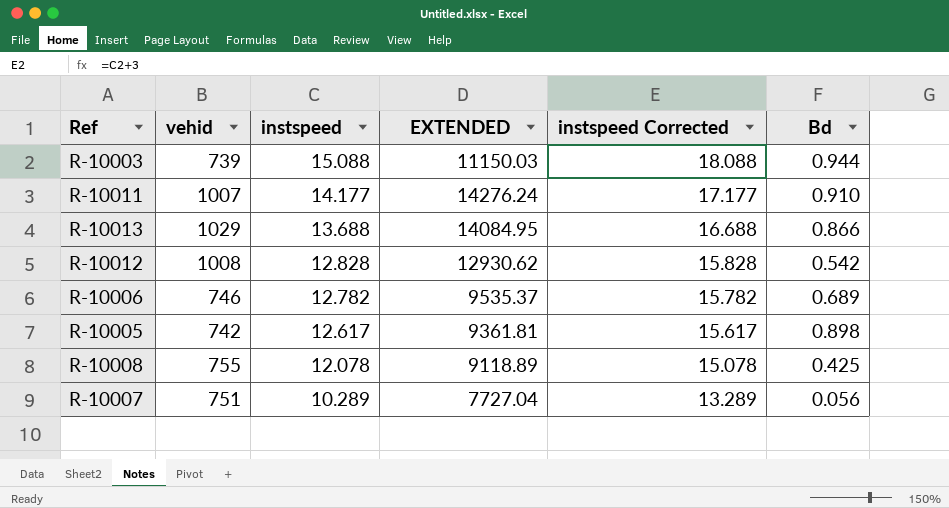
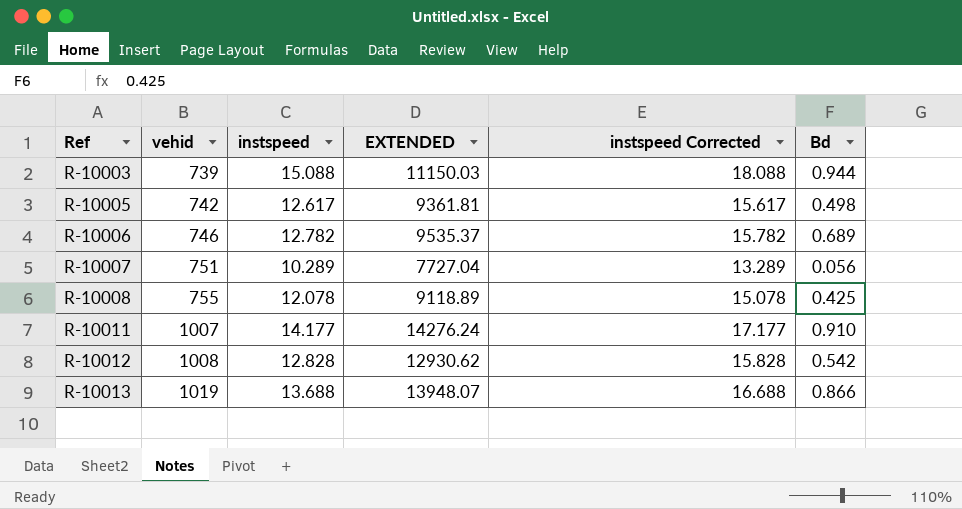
row order: instspeed descending -> Ref ascending
R-10005 | Bd: 0.898 -> 0.498
R-10013 | vehid: 1029 -> 1019
R-10013 | EXTENDED: 14084.95 -> 13948.07

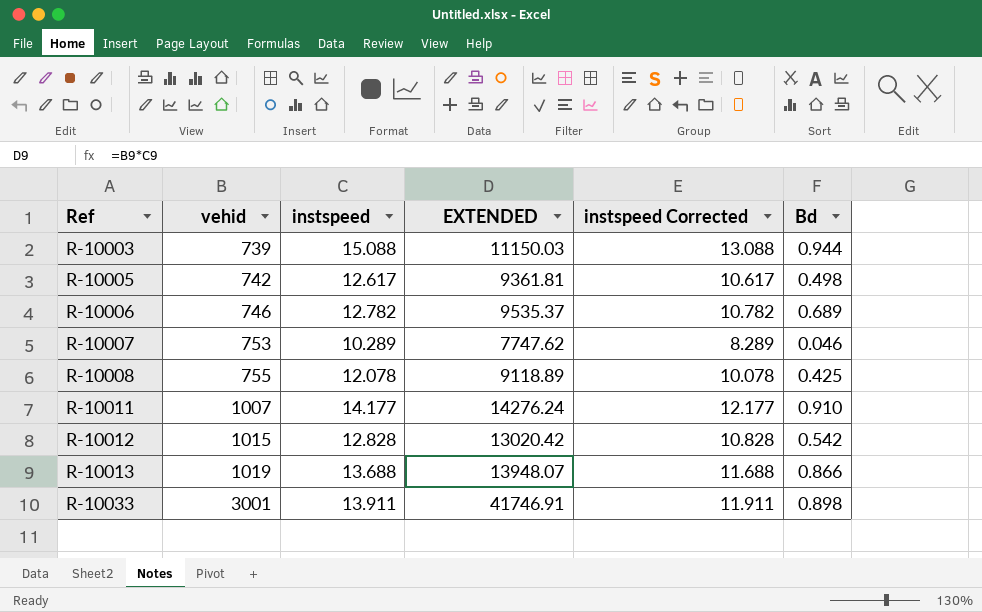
column instspeed Corrected | formula: [instspeed] + 3 -> [instspeed] - 2
R-10007 | vehid: 751 -> 753
R-10007 | EXTENDED: 7727.04 -> 7747.62
R-10007 | Bd: 0.056 -> 0.046
R-10012 | vehid: 1008 -> 1015
R-10012 | EXTENDED: 12930.62 -> 13020.42
row R-10033: none -> 3001 | 13.911 | 41746.91 | 11.911 | 0.898

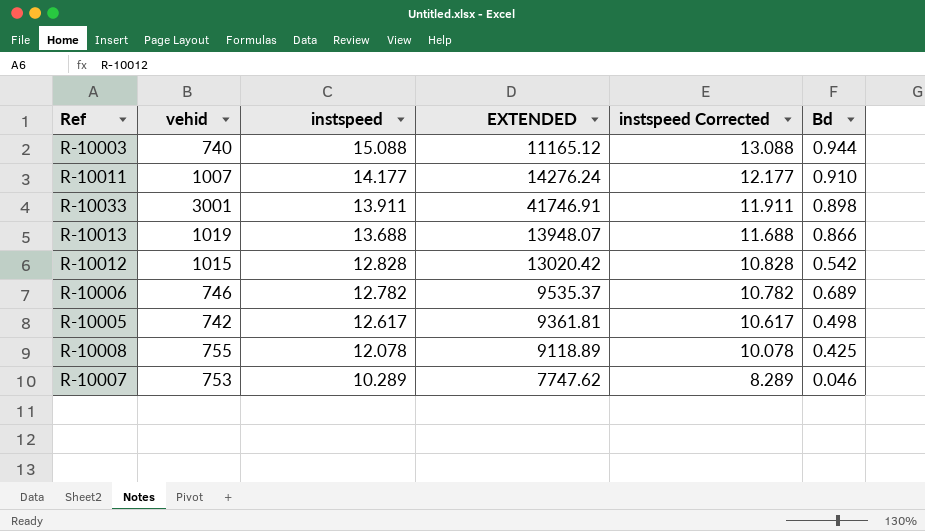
row order: Ref ascending -> instspeed descending
R-10003 | vehid: 739 -> 740
R-10003 | EXTENDED: 11150.03 -> 11165.12

